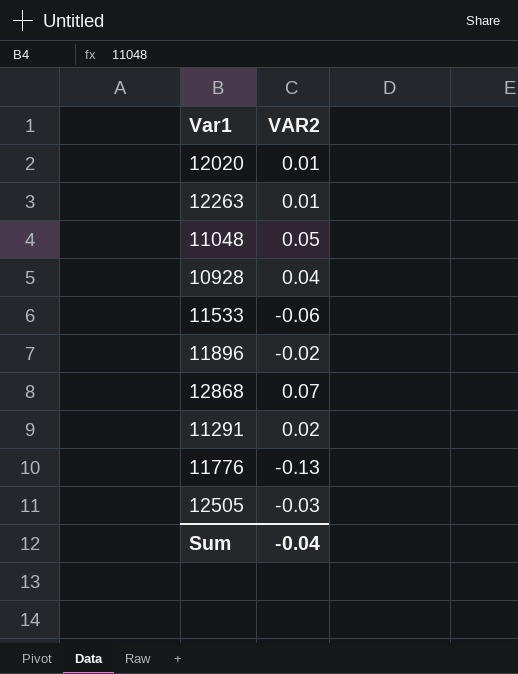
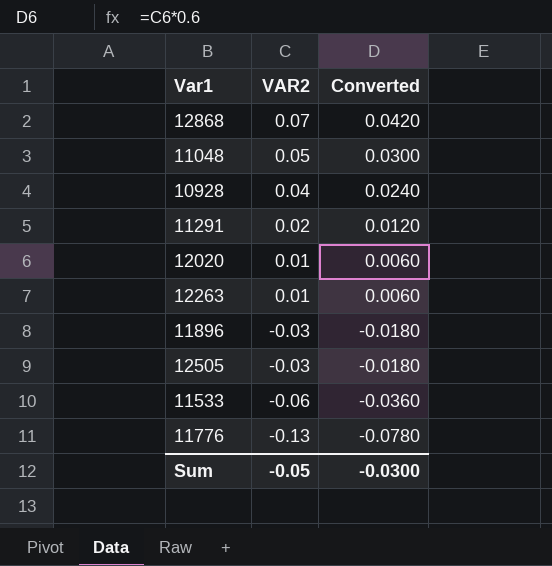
row order: none -> VAR2 descending
column Converted | formula: none -> [VAR2] * 0.6
11896 | VAR2: -0.02 -> -0.03
Sum | VAR2: -0.04 -> -0.05

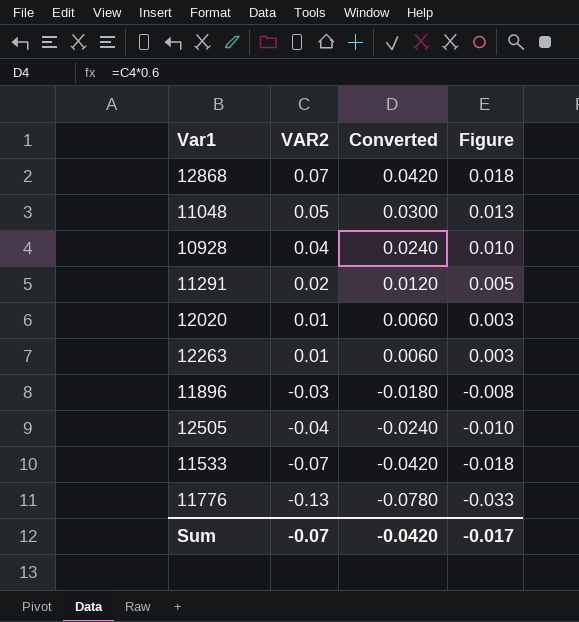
column Figure | formula: none -> [VAR2] * 0.25
12505 | VAR2: -0.03 -> -0.04
12505 | Converted: -0.0180 -> -0.0240
11533 | VAR2: -0.06 -> -0.07
11533 | Converted: -0.0360 -> -0.0420
Sum | VAR2: -0.05 -> -0.07
Sum | Converted: -0.0300 -> -0.0420

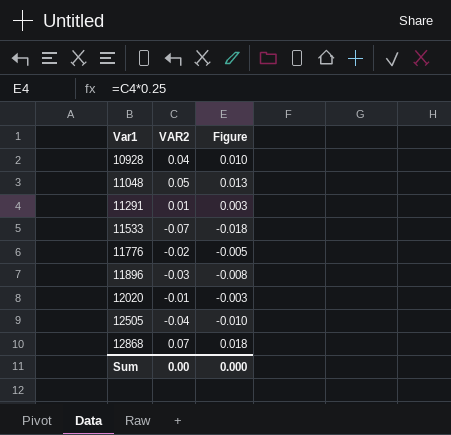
row order: VAR2 descending -> Var1 ascending
column Converted | formula: [VAR2] * 0.6 -> none
row 12263: 0.01 | 0.0060 | 0.003 -> none
11291 | VAR2: 0.02 -> 0.01
11291 | Figure: 0.005 -> 0.003
11776 | VAR2: -0.13 -> -0.02
11776 | Figure: -0.033 -> -0.005
12020 | VAR2: 0.01 -> -0.01
12020 | Figure: 0.003 -> -0.003
Sum | VAR2: -0.07 -> 0.00
Sum | Figure: -0.017 -> 0.000

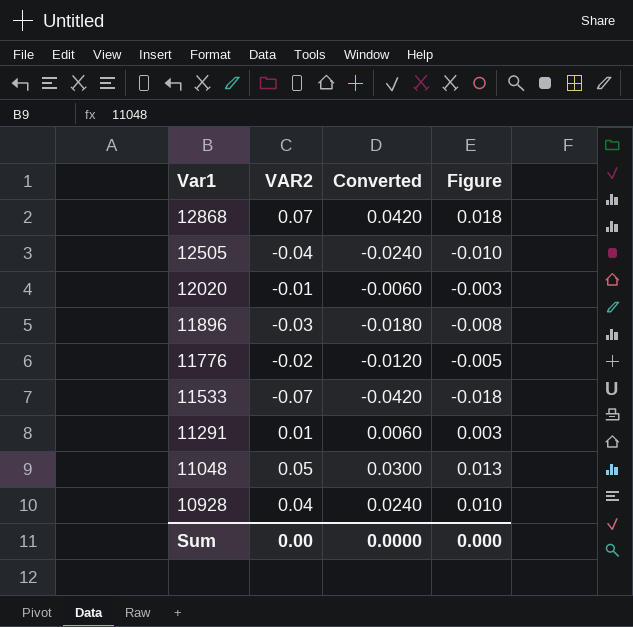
row order: Var1 ascending -> Var1 descending
column Converted | formula: none -> [VAR2] * 0.6

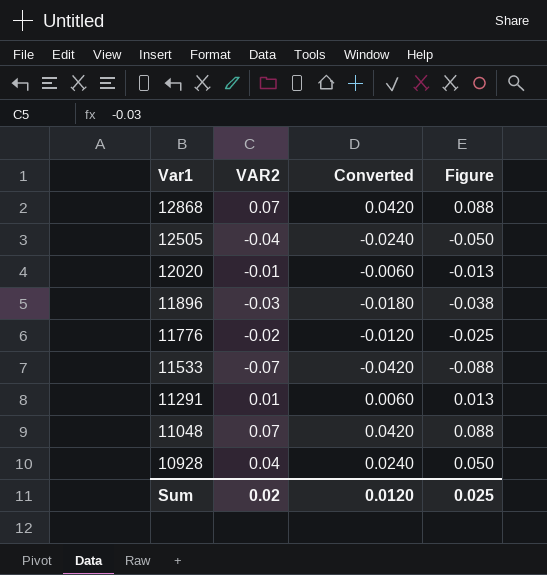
column Figure | formula: [VAR2] * 0.25 -> [VAR2] * 1.25
11048 | VAR2: 0.05 -> 0.07
11048 | Converted: 0.0300 -> 0.0420
Sum | VAR2: 0.00 -> 0.02
Sum | Converted: 0.0000 -> 0.0120
Sum | Figure: 0.000 -> 0.025

